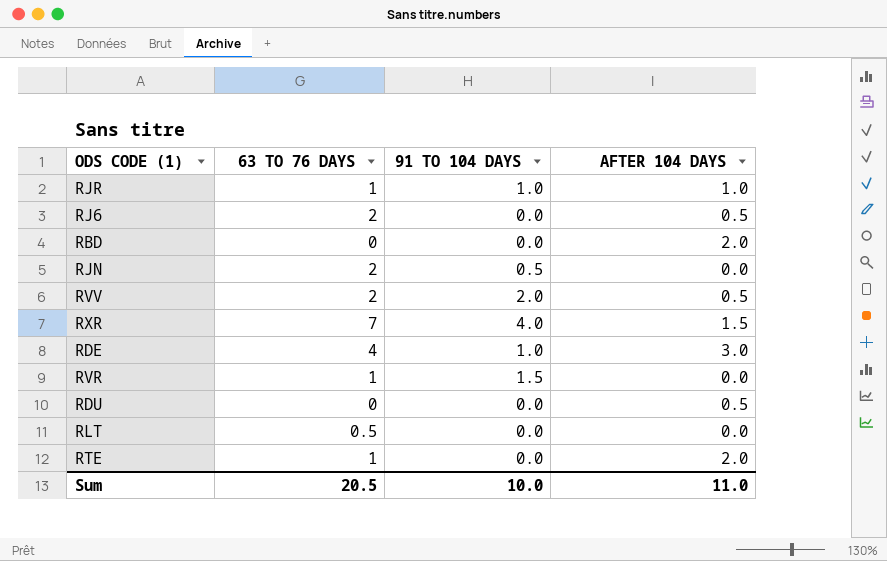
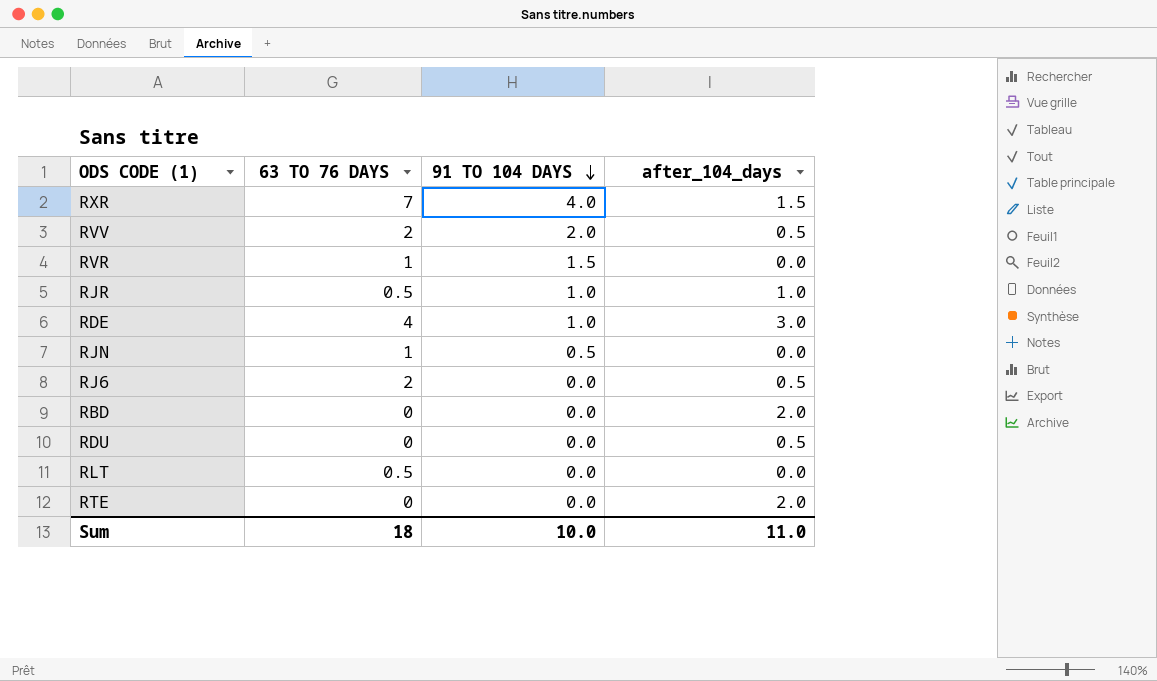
row order: none -> 91 TO 104 DAYS descending
column name: AFTER 104 DAYS -> after_104_days
RJR | 63 TO 76 DAYS: 1 -> 0.5
RJN | 63 TO 76 DAYS: 2 -> 1
RTE | 63 TO 76 DAYS: 1 -> 0
Sum | 63 TO 76 DAYS: 20.5 -> 18

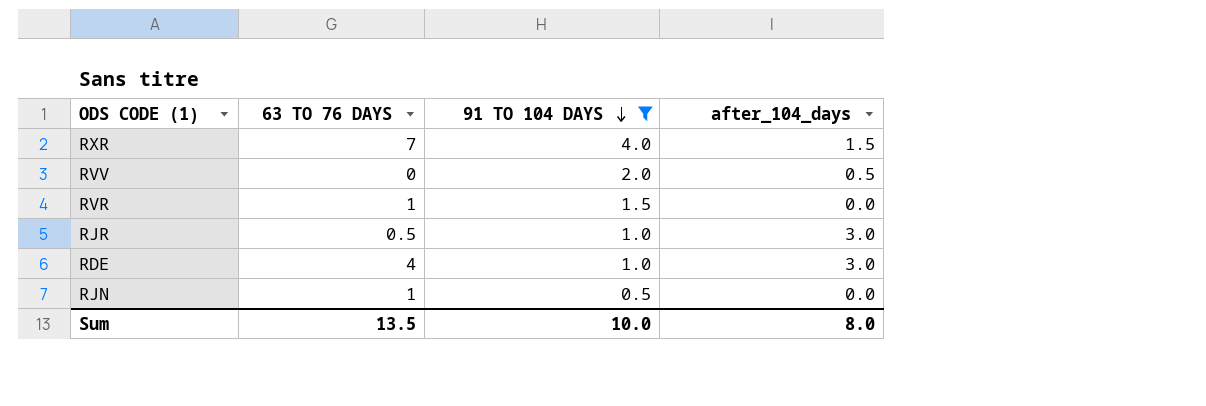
filter: none -> 91 TO 104 DAYS != 0.0
RVV | 63 TO 76 DAYS: 2 -> 0
RJR | after_104_days: 1.0 -> 3.0
Sum | 63 TO 76 DAYS: 18 -> 13.5
Sum | after_104_days: 11.0 -> 8.0

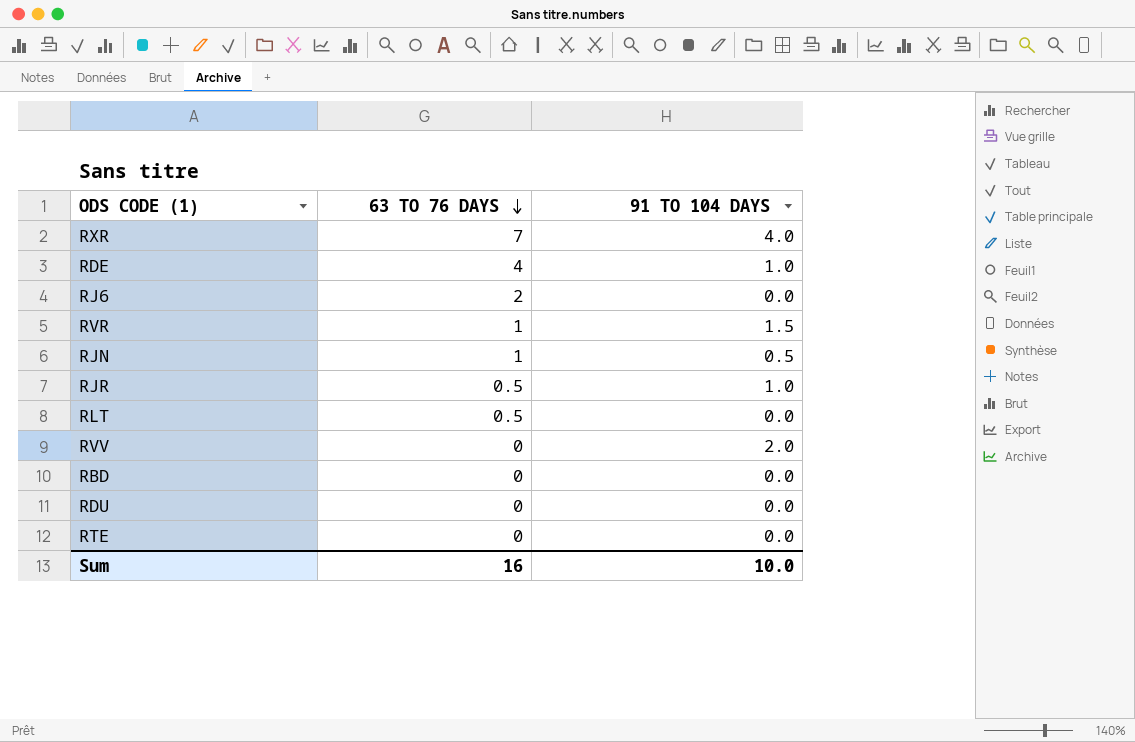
filter: 91 TO 104 DAYS != 0.0 -> none
row order: 91 TO 104 DAYS descending -> 63 TO 76 DAYS descending
column after_104_days | position: 4 -> none
Sum | 63 TO 76 DAYS: 13.5 -> 16

